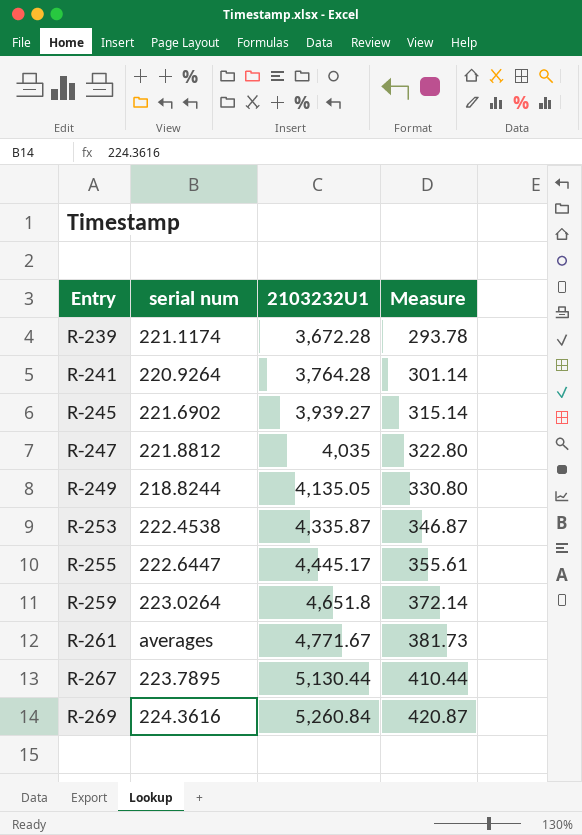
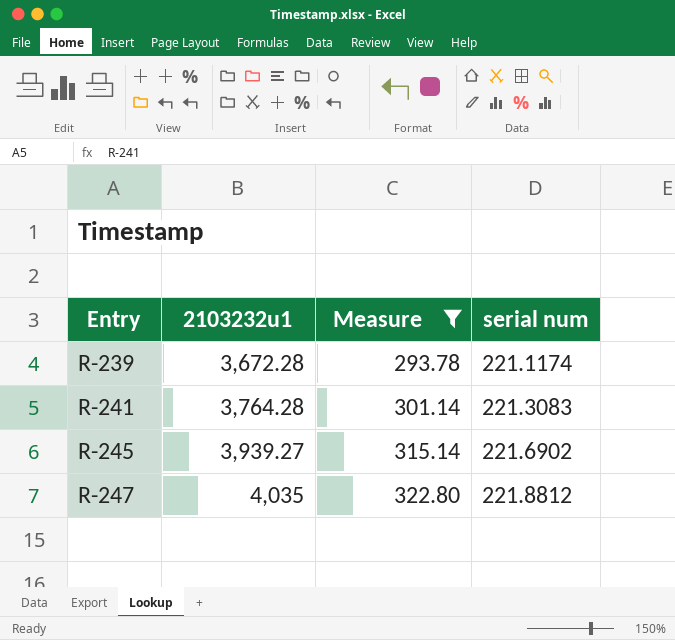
filter: none -> Measure <= 322.80
column name: 2103232U1 -> 2103232u1
column serial num | position: 2 -> 4
R-241 | serial num: 220.9264 -> 221.3083

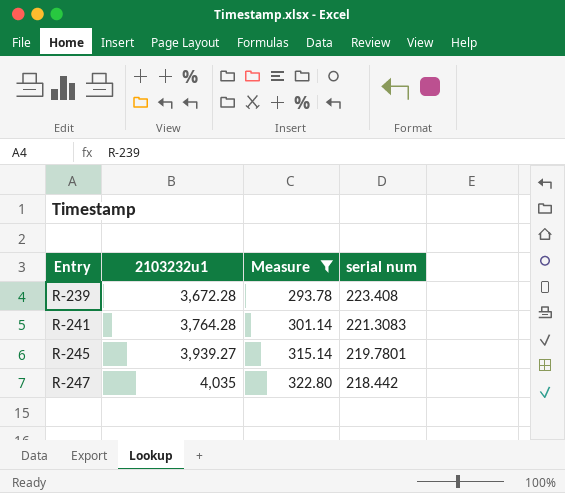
R-239 | serial num: 221.1174 -> 223.408
R-245 | serial num: 221.6902 -> 219.7801
R-247 | serial num: 221.8812 -> 218.442

